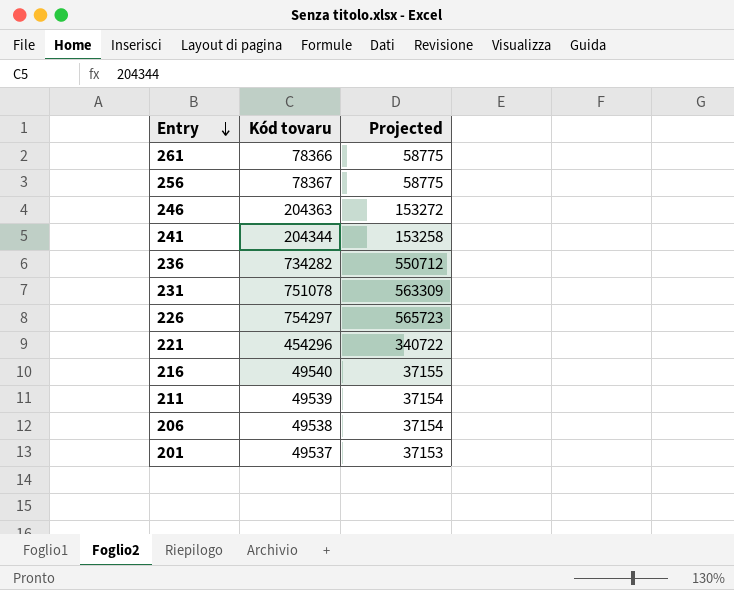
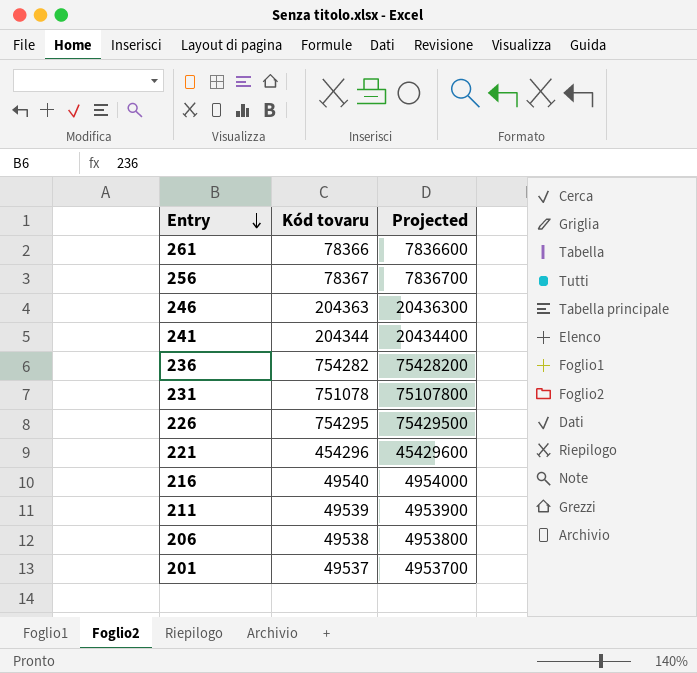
column Projected | formula: [Kód tovaru] * 0.75 -> [Kód tovaru] * 100
236 | Kód tovaru: 734282 -> 754282
226 | Kód tovaru: 754297 -> 754295

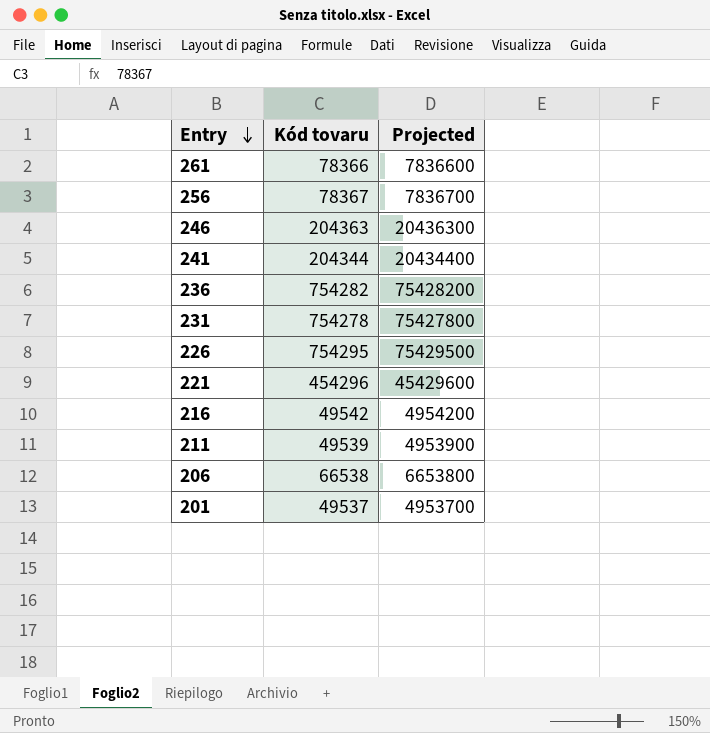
231 | Kód tovaru: 751078 -> 754278
231 | Projected: 75107800 -> 75427800
216 | Kód tovaru: 49540 -> 49542
216 | Projected: 4954000 -> 4954200
206 | Kód tovaru: 49538 -> 66538
206 | Projected: 4953800 -> 6653800

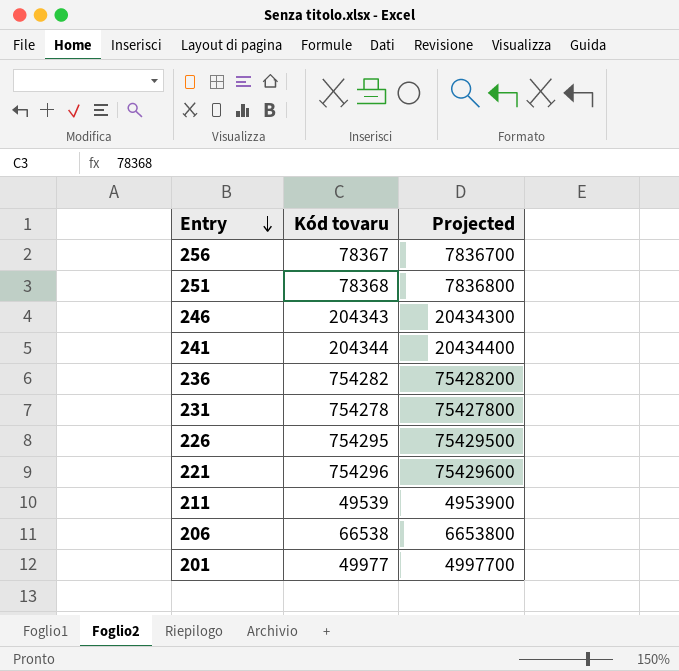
row 261: 78366 | 7836600 -> none
row 216: 49542 | 4954200 -> none
row 251: none -> 78368 | 7836800
246 | Kód tovaru: 204363 -> 204343
246 | Projected: 20436300 -> 20434300
221 | Kód tovaru: 454296 -> 754296
221 | Projected: 45429600 -> 75429600
201 | Kód tovaru: 49537 -> 49977
201 | Projected: 4953700 -> 4997700

